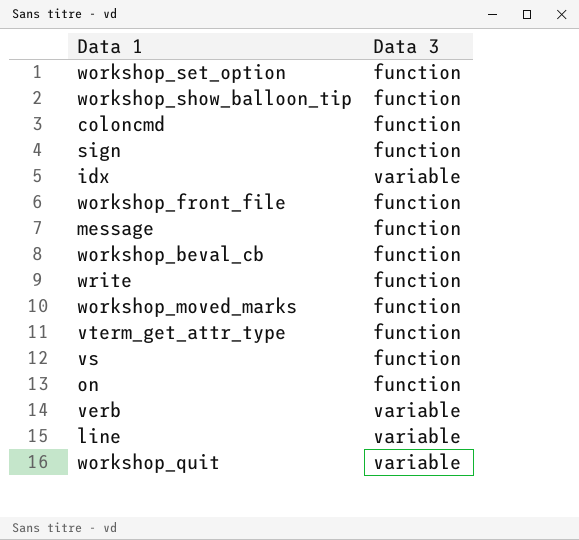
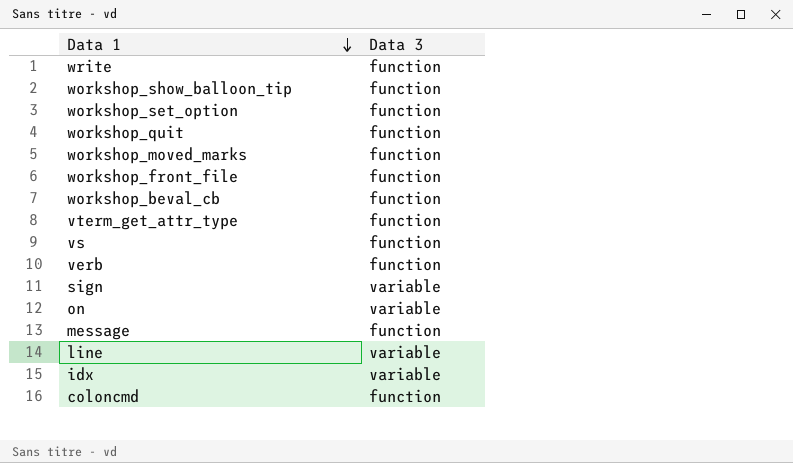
row order: none -> Data 1 descending
workshop_quit | Data 3: variable -> function
verb | Data 3: variable -> function
sign | Data 3: function -> variable
on | Data 3: function -> variable

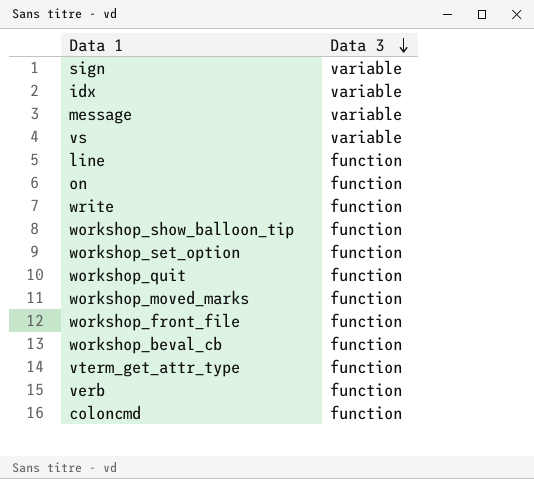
row order: Data 1 descending -> Data 3 descending
message | Data 3: function -> variable
vs | Data 3: function -> variable
line | Data 3: variable -> function
on | Data 3: variable -> function

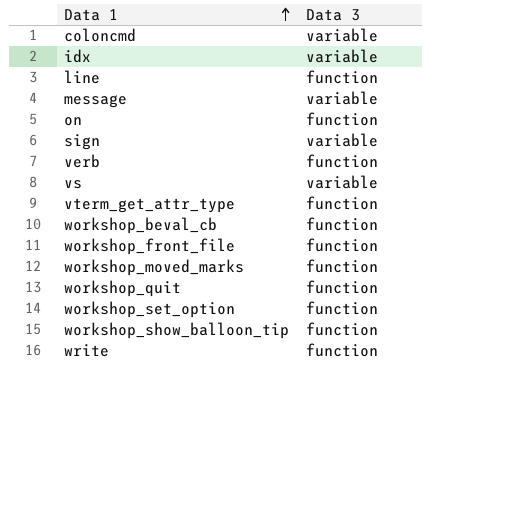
row order: Data 3 descending -> Data 1 ascending
coloncmd | Data 3: function -> variable

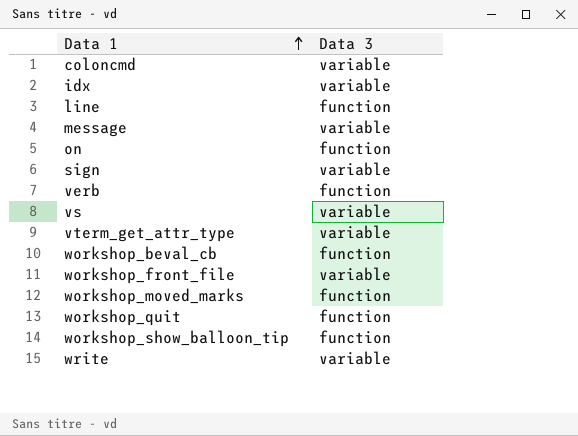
row workshop_set_option: function -> none
vterm_get_attr_type | Data 3: function -> variable
workshop_front_file | Data 3: function -> variable
write | Data 3: function -> variable

